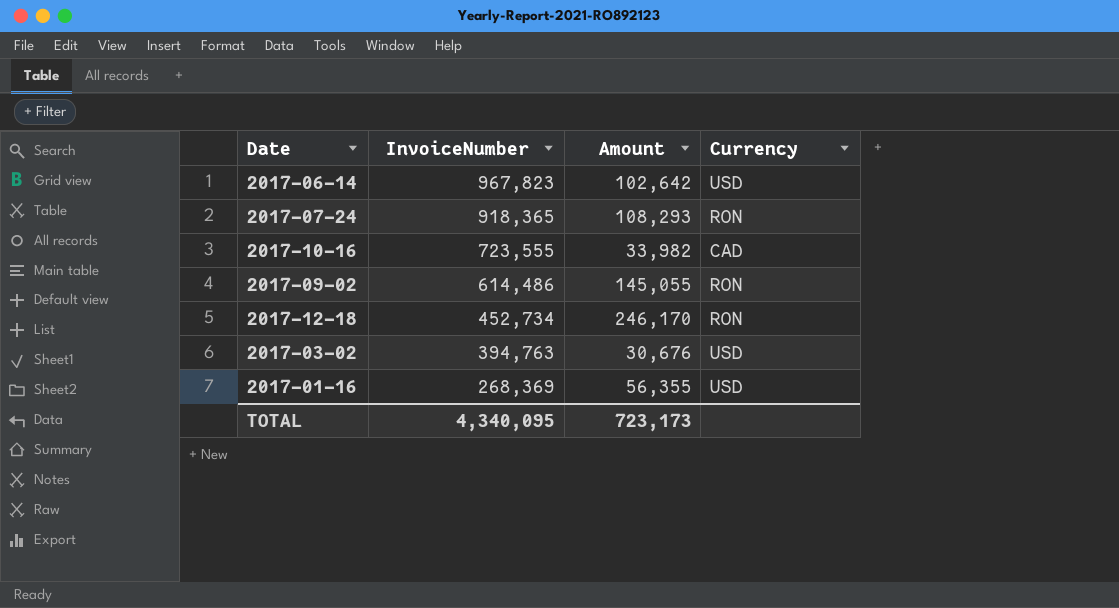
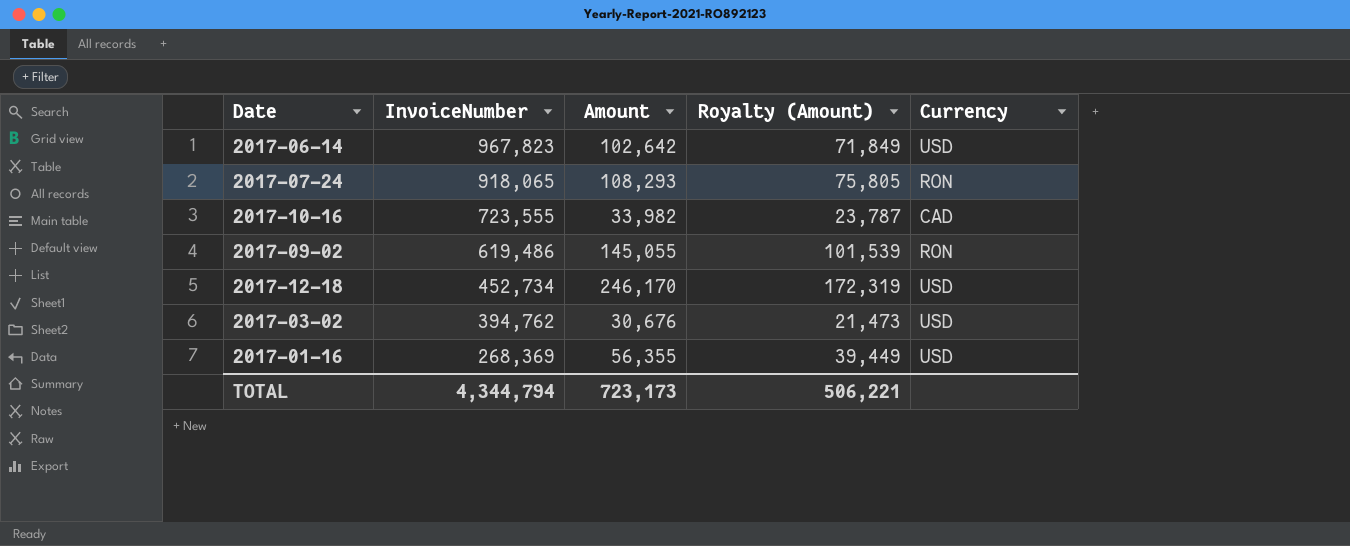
column Royalty (Amount) | formula: none -> [Amount] * 0.7
2017-07-24 | InvoiceNumber: 918,365 -> 918,065
2017-09-02 | InvoiceNumber: 614,486 -> 619,486
2017-12-18 | Currency: RON -> USD
2017-03-02 | InvoiceNumber: 394,763 -> 394,762
TOTAL | InvoiceNumber: 4,340,095 -> 4,344,794

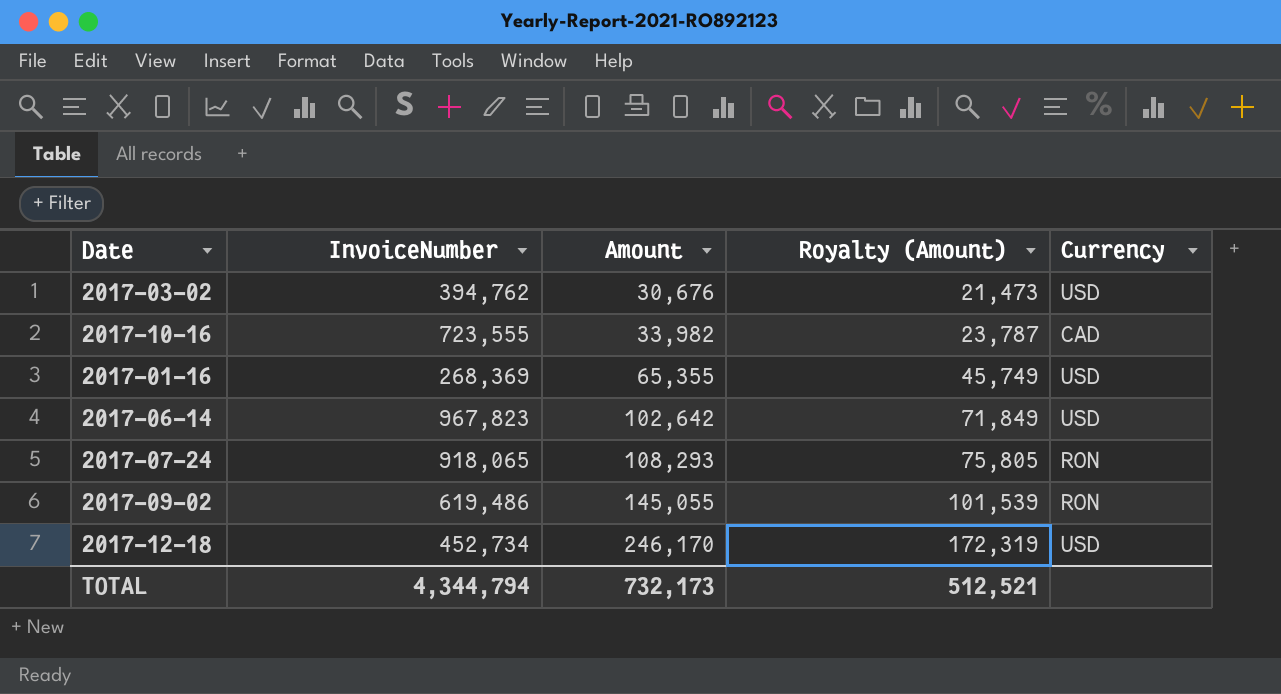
row order: InvoiceNumber descending -> Amount ascending
2017-01-16 | Amount: 56,355 -> 65,355
2017-01-16 | Royalty (Amount): 39,449 -> 45,749
TOTAL | Amount: 723,173 -> 732,173
TOTAL | Royalty (Amount): 506,221 -> 512,521

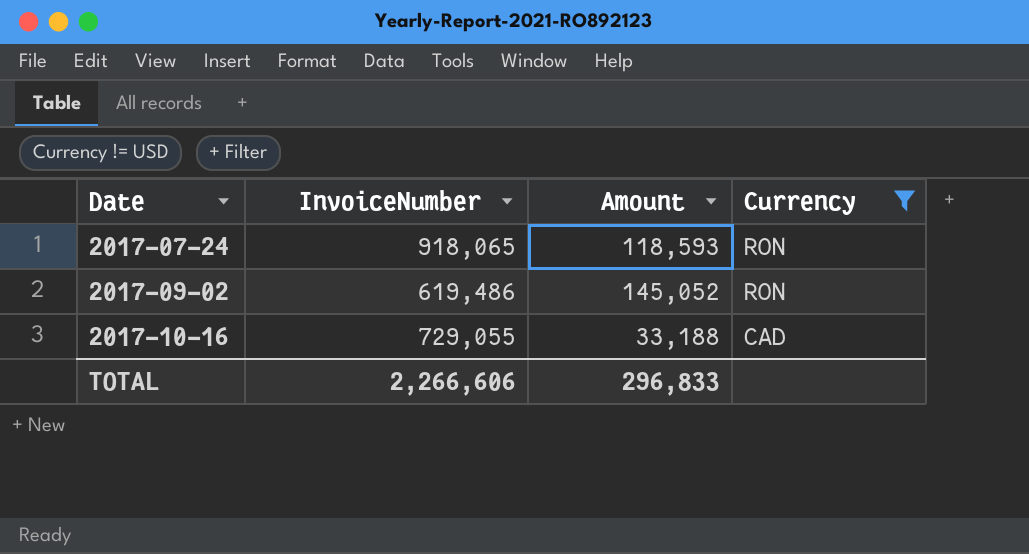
filter: none -> Currency != USD
row order: Amount ascending -> Date ascending
column Royalty (Amount) | formula: [Amount] * 0.7 -> none
2017-07-24 | Amount: 108,293 -> 118,593
2017-09-02 | Amount: 145,055 -> 145,052
2017-10-16 | InvoiceNumber: 723,555 -> 729,055
2017-10-16 | Amount: 33,982 -> 33,188
TOTAL | InvoiceNumber: 4,344,794 -> 2,266,606
TOTAL | Amount: 732,173 -> 296,833

